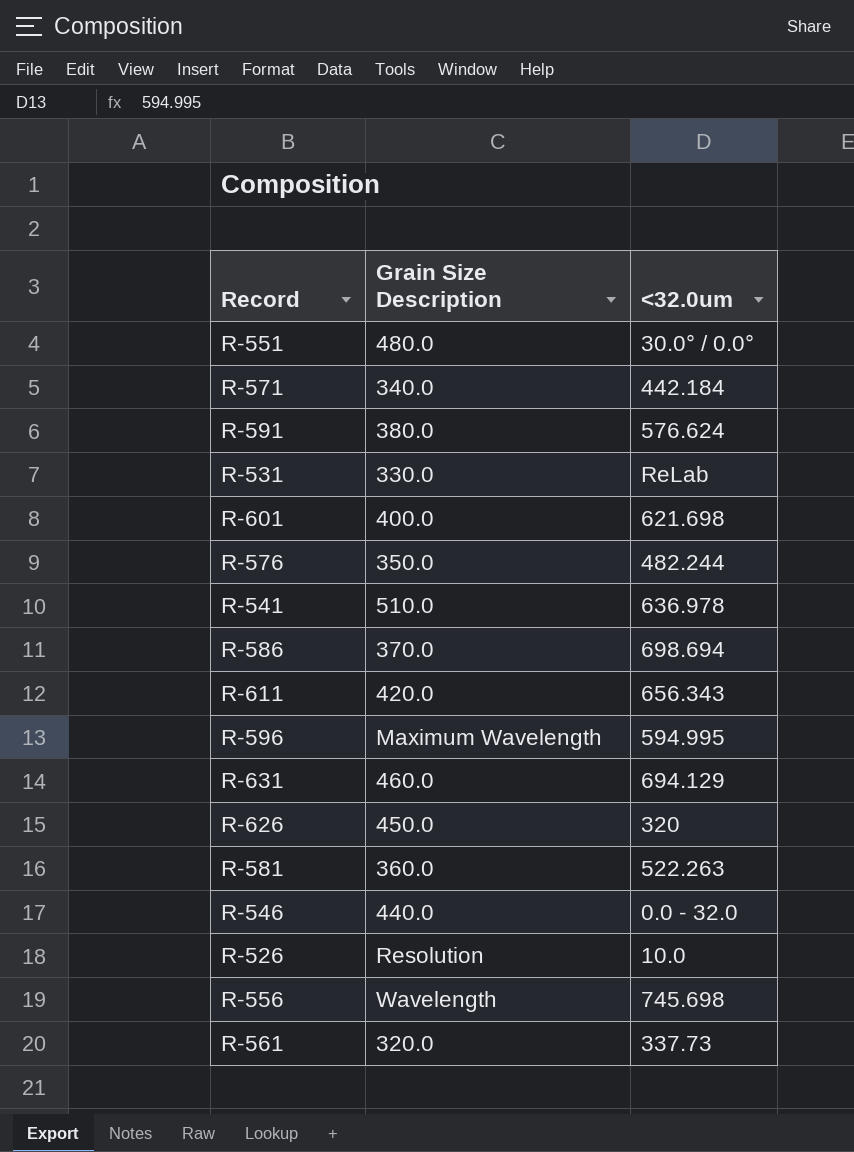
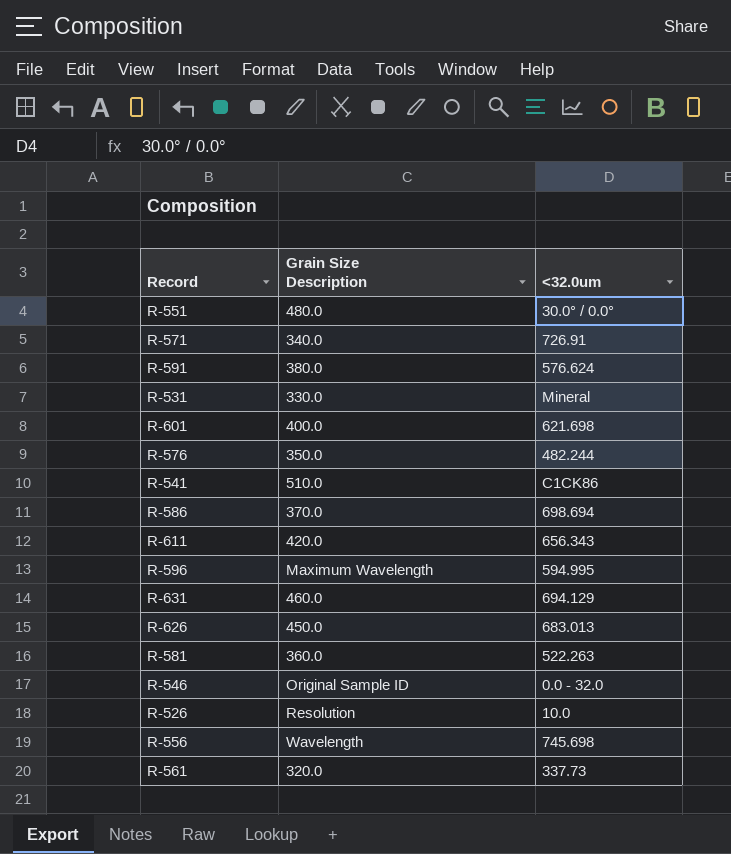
R-571 | <32.0um: 442.184 -> 726.91
R-531 | <32.0um: ReLab -> Mineral
R-541 | <32.0um: 636.978 -> C1CK86
R-626 | <32.0um: 320 -> 683.013
R-546 | Grain Size Description: 440.0 -> Original Sample ID

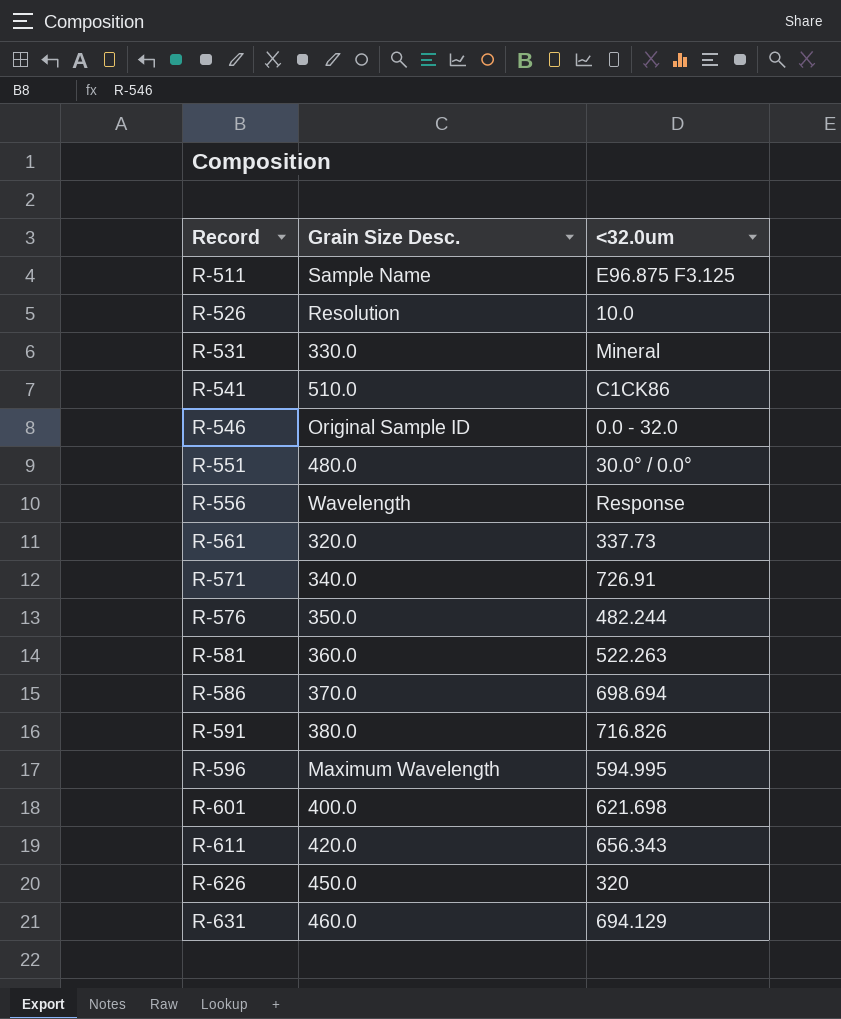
row order: none -> Record ascending
column name: Grain Size Description -> Grain Size Desc.
row R-511: none -> Sample Name | E96.875 F3.125
R-556 | <32.0um: 745.698 -> Response
R-591 | <32.0um: 576.624 -> 716.826
R-626 | <32.0um: 683.013 -> 320

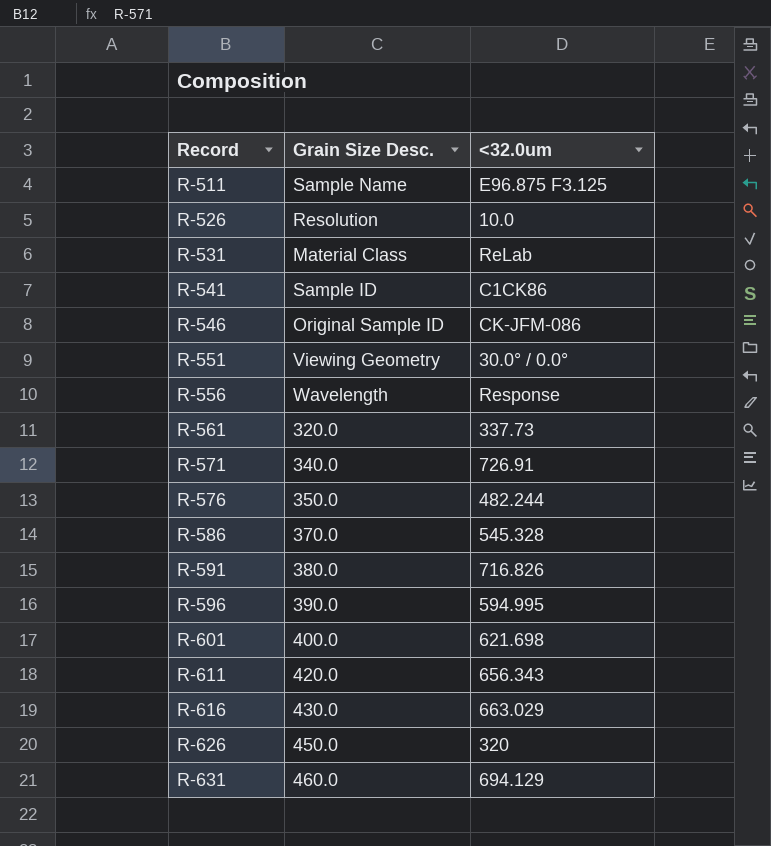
row R-581: 360.0 | 522.263 -> none
R-531 | Grain Size Desc.: 330.0 -> Material Class
R-531 | <32.0um: Mineral -> ReLab
R-541 | Grain Size Desc.: 510.0 -> Sample ID
R-546 | <32.0um: 0.0 - 32.0 -> CK-JFM-086
R-551 | Grain Size Desc.: 480.0 -> Viewing Geometry
R-586 | <32.0um: 698.694 -> 545.328
R-596 | Grain Size Desc.: Maximum Wavelength -> 390.0
row R-616: none -> 430.0 | 663.029

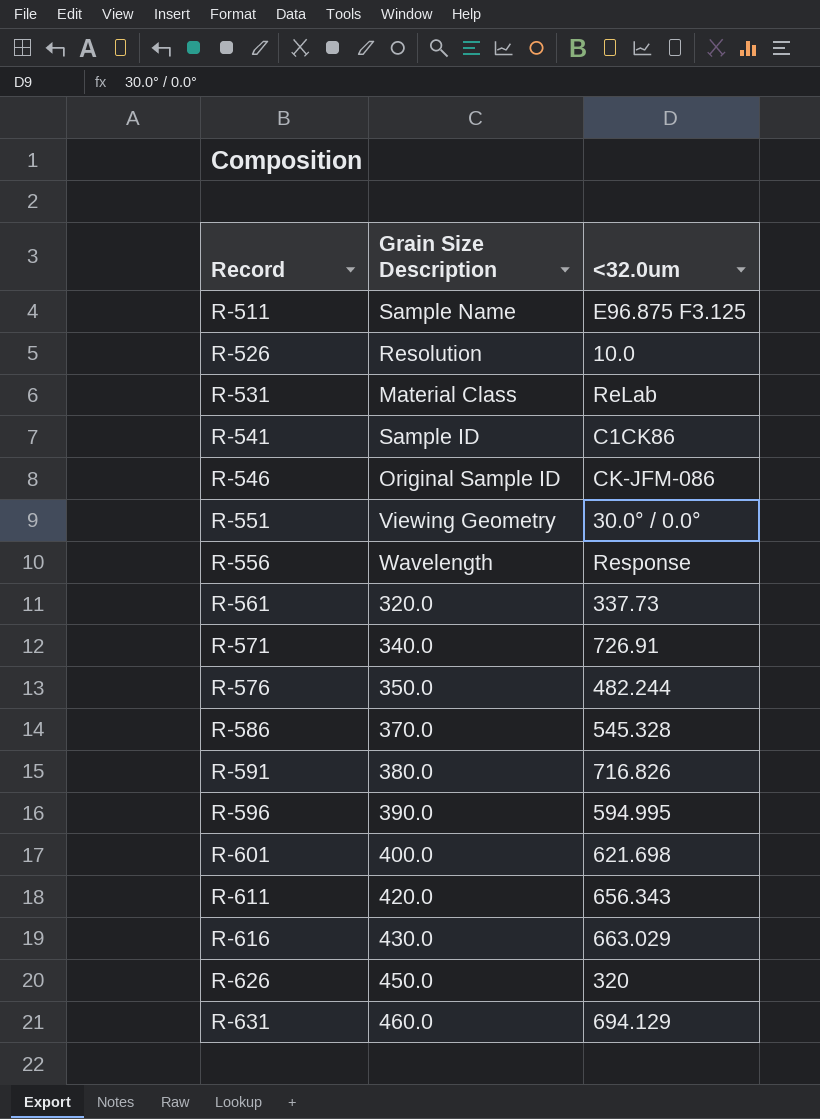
column name: Grain Size Desc. -> Grain Size Description

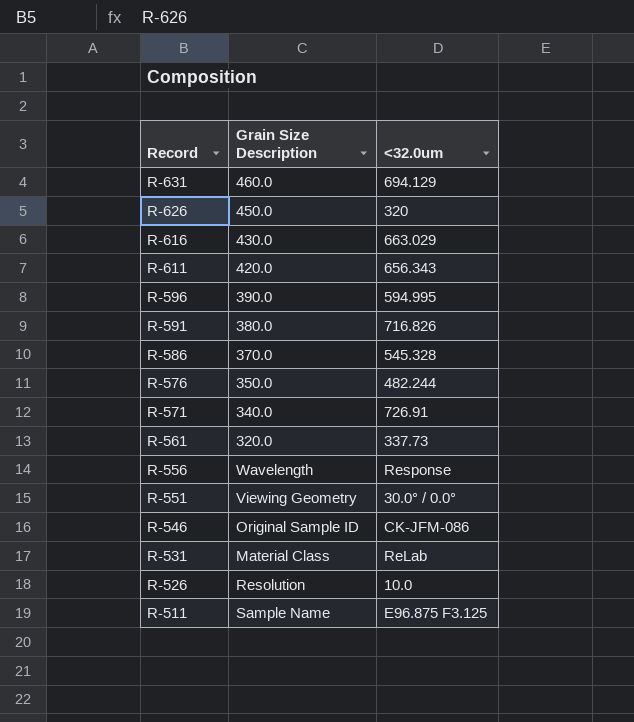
row order: Record ascending -> Record descending
row R-541: Sample ID | C1CK86 -> none
row R-601: 400.0 | 621.698 -> none

